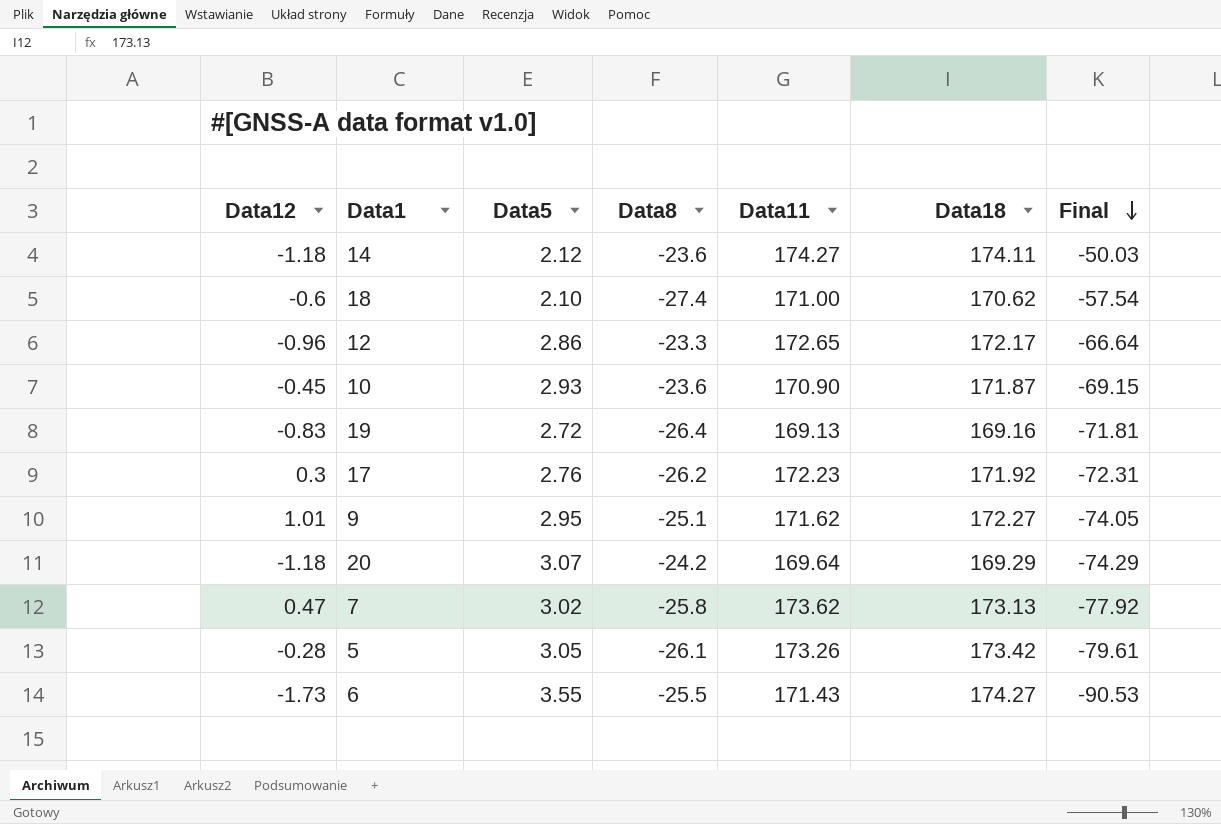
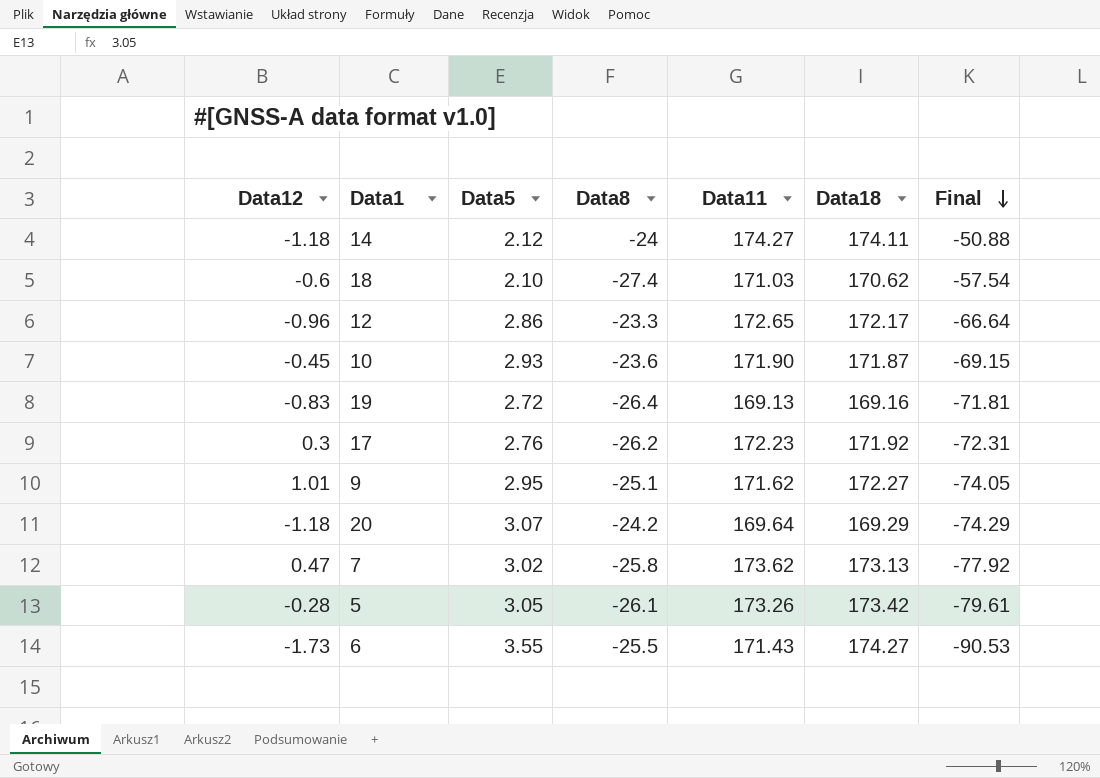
14 | Data8: -23.6 -> -24
14 | Final: -50.03 -> -50.88
18 | Data11: 171.00 -> 171.03
10 | Data11: 170.90 -> 171.90

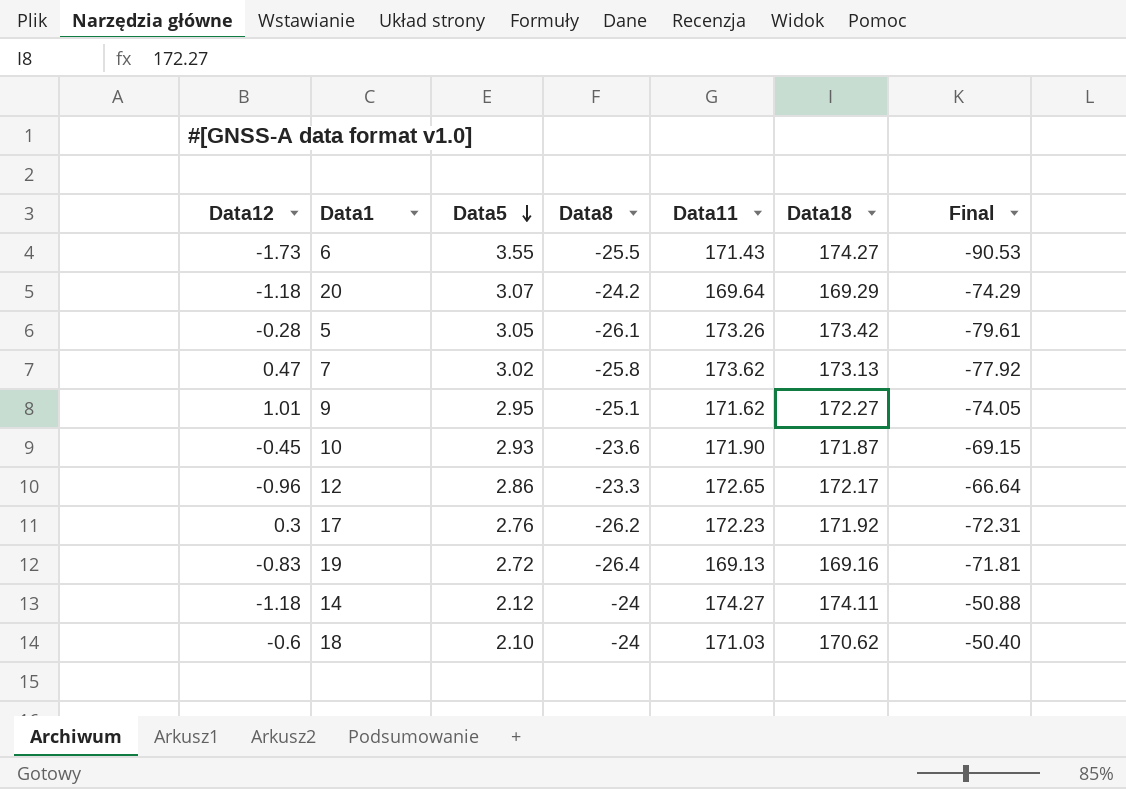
row order: Final descending -> Data5 descending
18 | Data8: -27.4 -> -24
18 | Final: -57.54 -> -50.40

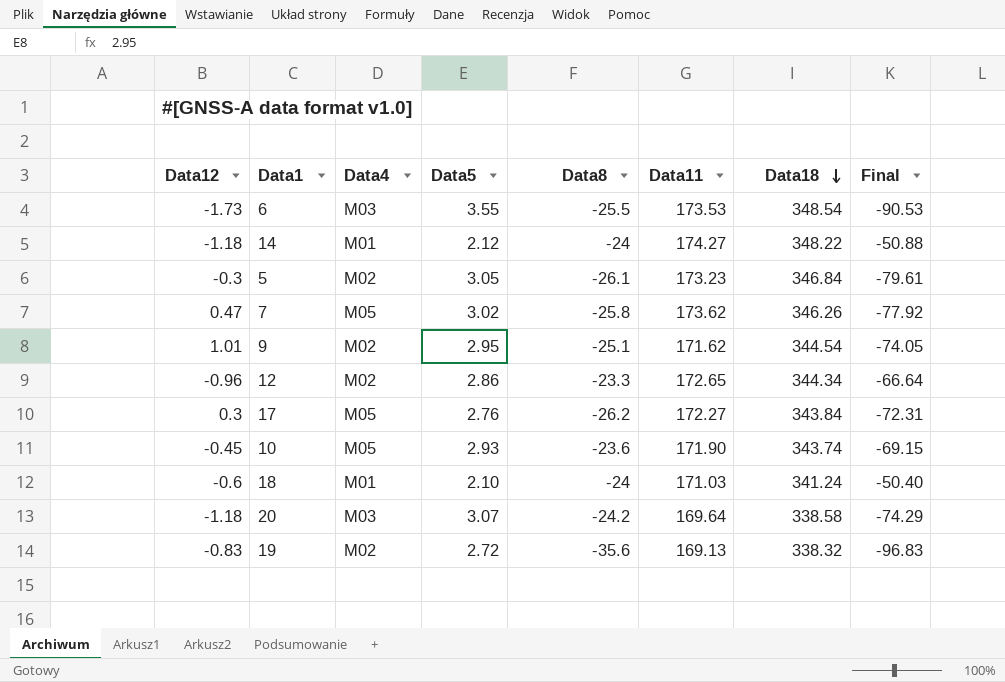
row order: Data5 descending -> Data18 descending
column Data4 | position: none -> 3
6 | Data11: 171.43 -> 173.53
6 | Data18: 174.27 -> 348.54
14 | Data18: 174.11 -> 348.22
5 | Data12: -0.28 -> -0.3
5 | Data11: 173.26 -> 173.23
5 | Data18: 173.42 -> 346.84
7 | Data18: 173.13 -> 346.26
9 | Data18: 172.27 -> 344.54
12 | Data18: 172.17 -> 344.34
17 | Data11: 172.23 -> 172.27
17 | Data18: 171.92 -> 343.84
10 | Data18: 171.87 -> 343.74
18 | Data18: 170.62 -> 341.24
20 | Data18: 169.29 -> 338.58
19 | Data8: -26.4 -> -35.6
19 | Data18: 169.16 -> 338.32
19 | Final: -71.81 -> -96.83

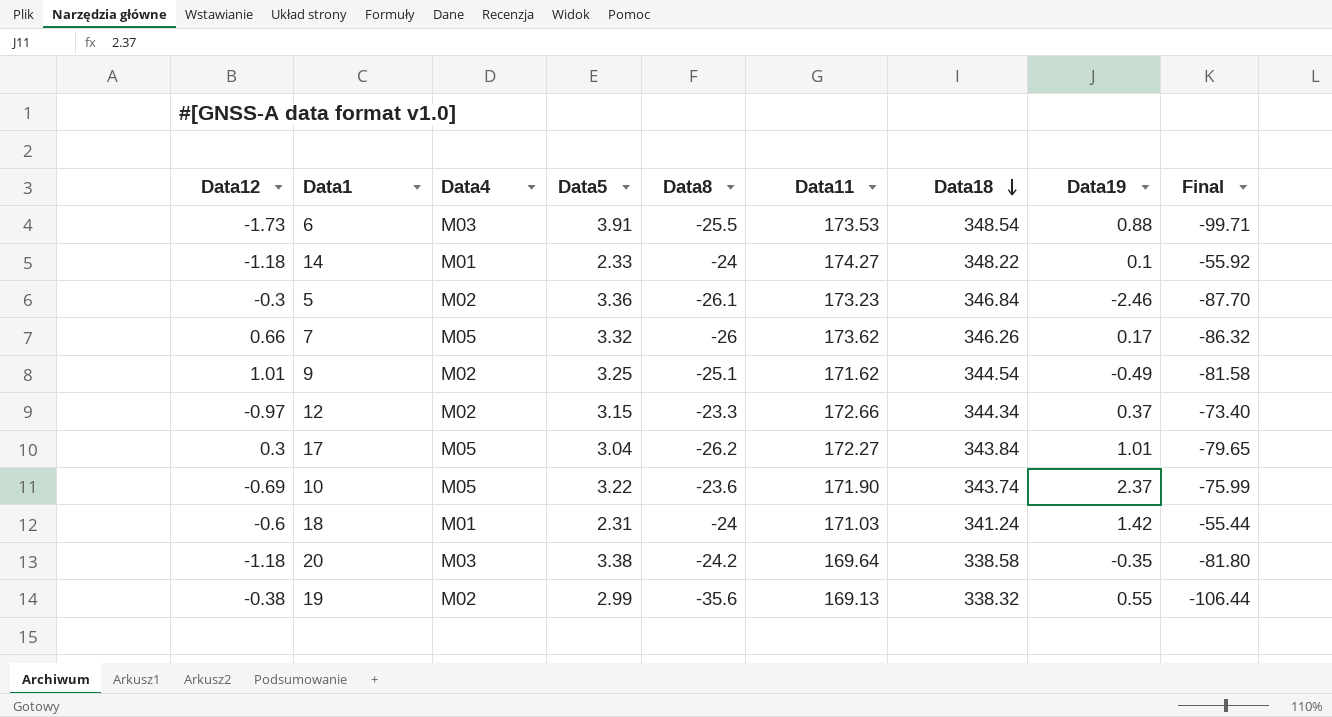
column Data19 | position: none -> 8
6 | Data5: 3.55 -> 3.91
6 | Final: -90.53 -> -99.71
14 | Data5: 2.12 -> 2.33
14 | Final: -50.88 -> -55.92
5 | Data5: 3.05 -> 3.36
5 | Final: -79.61 -> -87.70
7 | Data12: 0.47 -> 0.66
7 | Data5: 3.02 -> 3.32
7 | Data8: -25.8 -> -26
7 | Final: -77.92 -> -86.32
9 | Data5: 2.95 -> 3.25
9 | Final: -74.05 -> -81.58
12 | Data12: -0.96 -> -0.97
12 | Data5: 2.86 -> 3.15
12 | Data11: 172.65 -> 172.66
12 | Final: -66.64 -> -73.40
17 | Data5: 2.76 -> 3.04
17 | Final: -72.31 -> -79.65
10 | Data12: -0.45 -> -0.69
10 | Data5: 2.93 -> 3.22
10 | Final: -69.15 -> -75.99
18 | Data5: 2.10 -> 2.31
18 | Final: -50.40 -> -55.44
20 | Data5: 3.07 -> 3.38
20 | Final: -74.29 -> -81.80
19 | Data12: -0.83 -> -0.38
19 | Data5: 2.72 -> 2.99
19 | Final: -96.83 -> -106.44

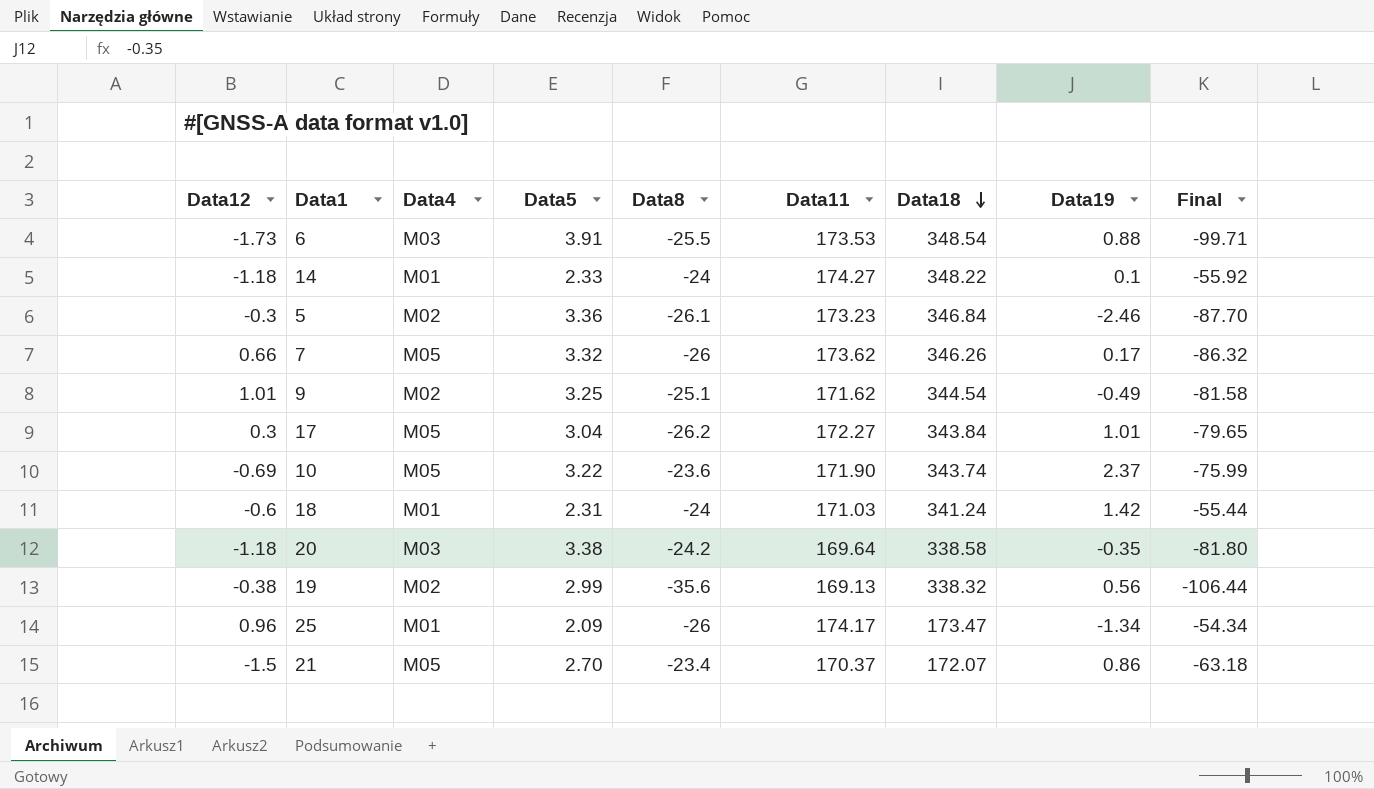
row 12: -0.97 | M02 | 3.15 | -23.3 | 172.66 | 344.34 | 0.37 | -73.40 -> none
19 | Data19: 0.55 -> 0.56
row 25: none -> 0.96 | M01 | 2.09 | -26 | 174.17 | 173.47 | -1.34 | -54.34
row 21: none -> -1.5 | M05 | 2.70 | -23.4 | 170.37 | 172.07 | 0.86 | -63.18

